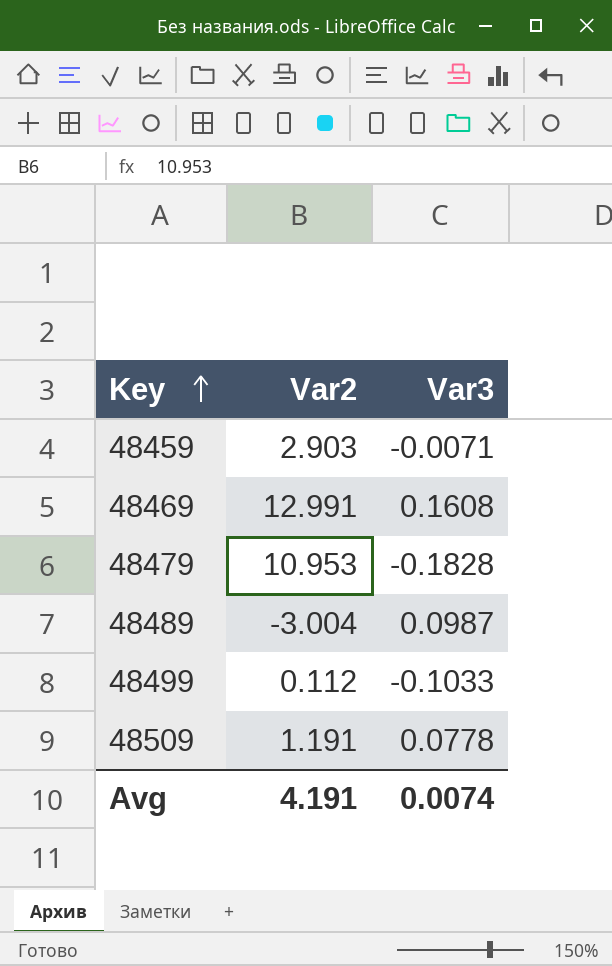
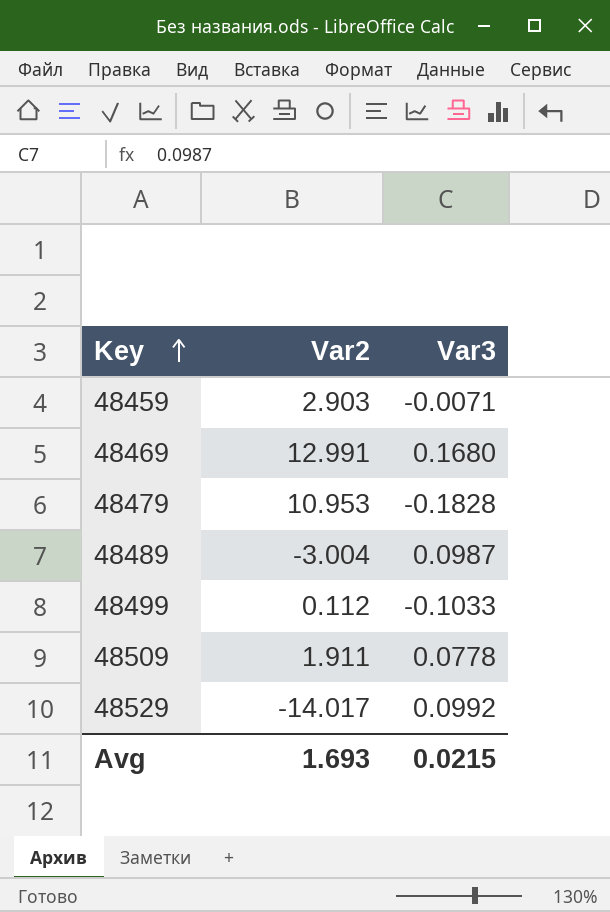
48469 | Var3: 0.1608 -> 0.1680
48509 | Var2: 1.191 -> 1.911
row 48529: none -> -14.017 | 0.0992
Avg | Var2: 4.191 -> 1.693
Avg | Var3: 0.0074 -> 0.0215

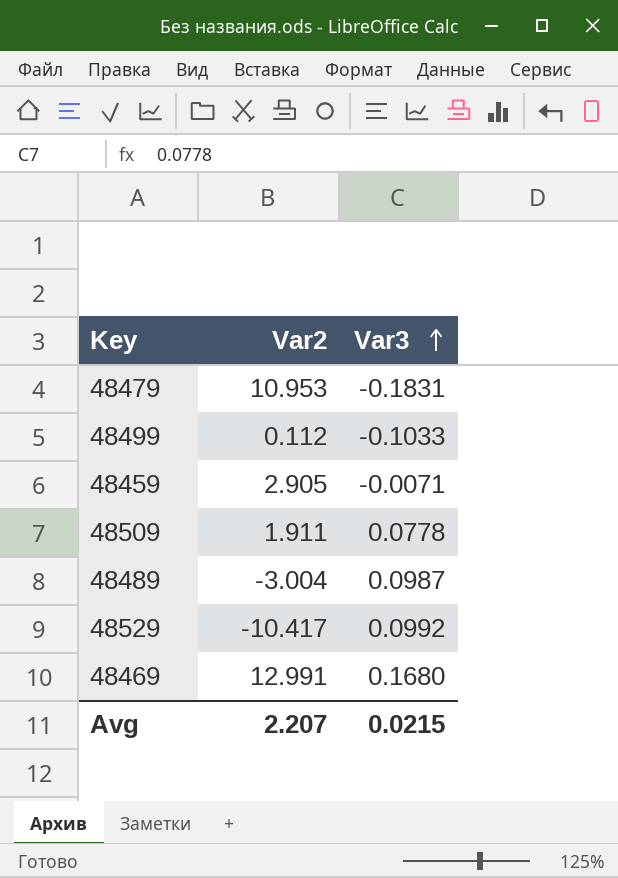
row order: Key ascending -> Var3 ascending
48479 | Var3: -0.1828 -> -0.1831
48459 | Var2: 2.903 -> 2.905
48529 | Var2: -14.017 -> -10.417
Avg | Var2: 1.693 -> 2.207

